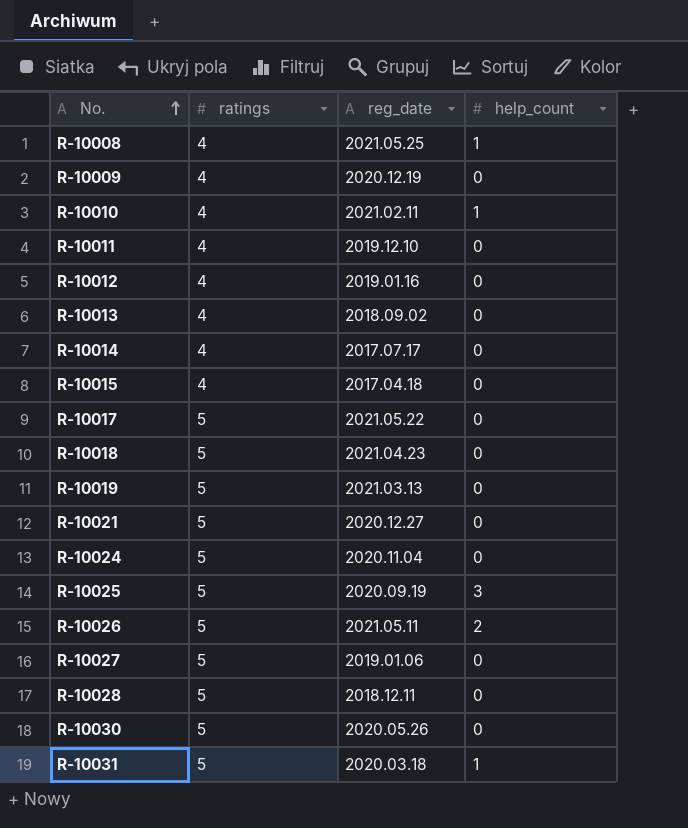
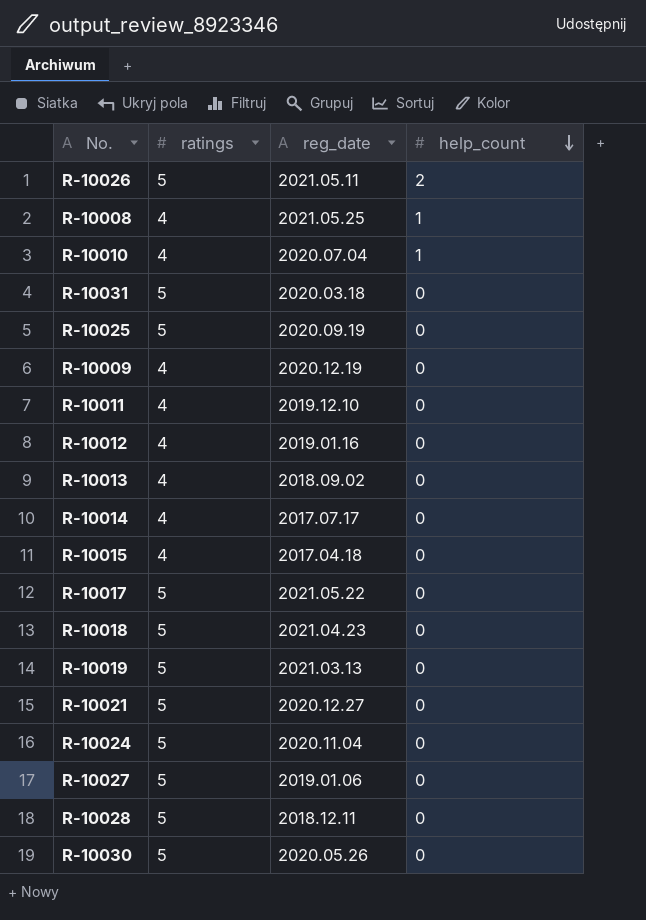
row order: No. ascending -> help_count descending
R-10010 | reg_date: 2021.02.11 -> 2020.07.04
R-10031 | help_count: 1 -> 0
R-10025 | help_count: 3 -> 0

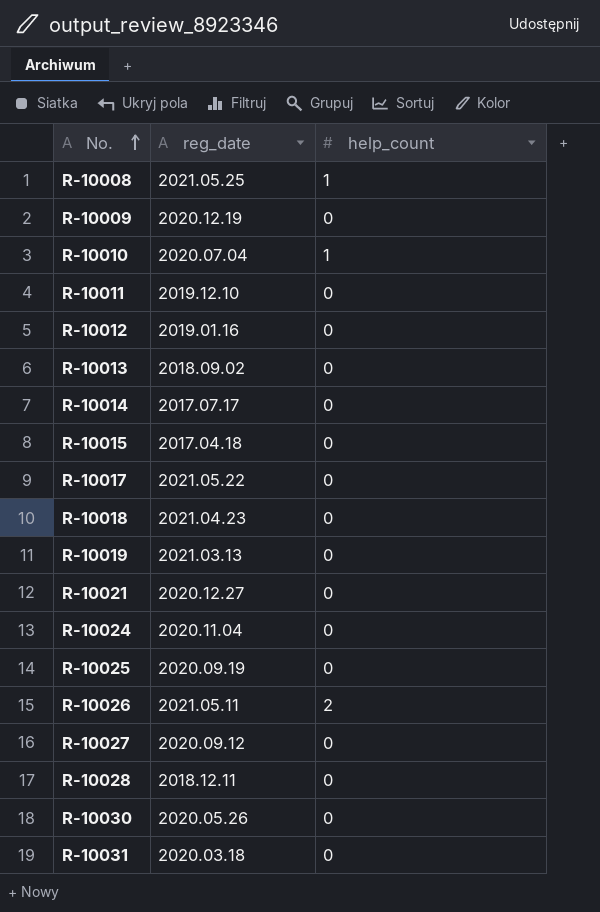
row order: help_count descending -> No. ascending
column ratings | position: 2 -> none
R-10027 | reg_date: 2019.01.06 -> 2020.09.12

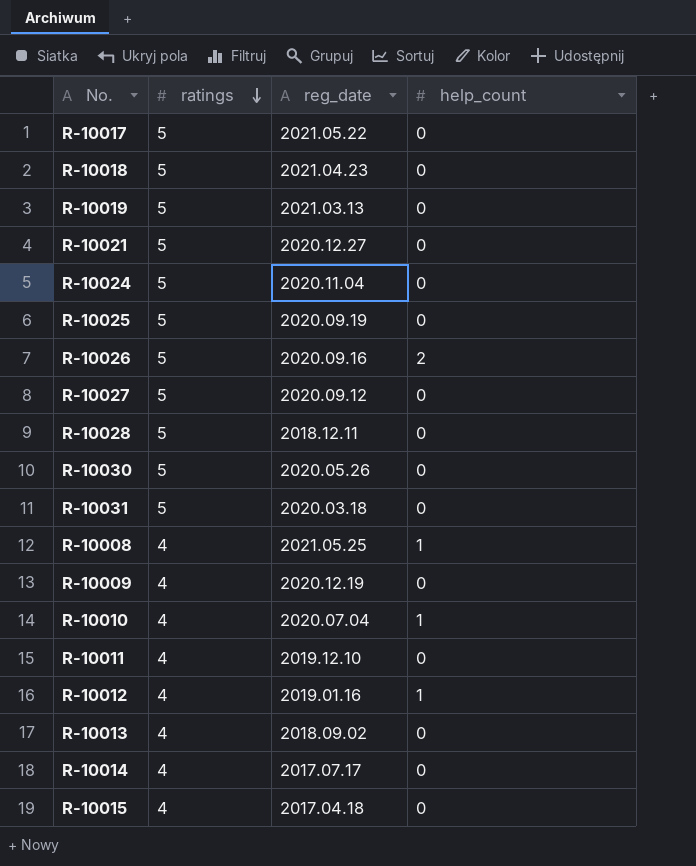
row order: No. ascending -> ratings descending
column ratings | position: none -> 2
R-10026 | reg_date: 2021.05.11 -> 2020.09.16
R-10012 | help_count: 0 -> 1

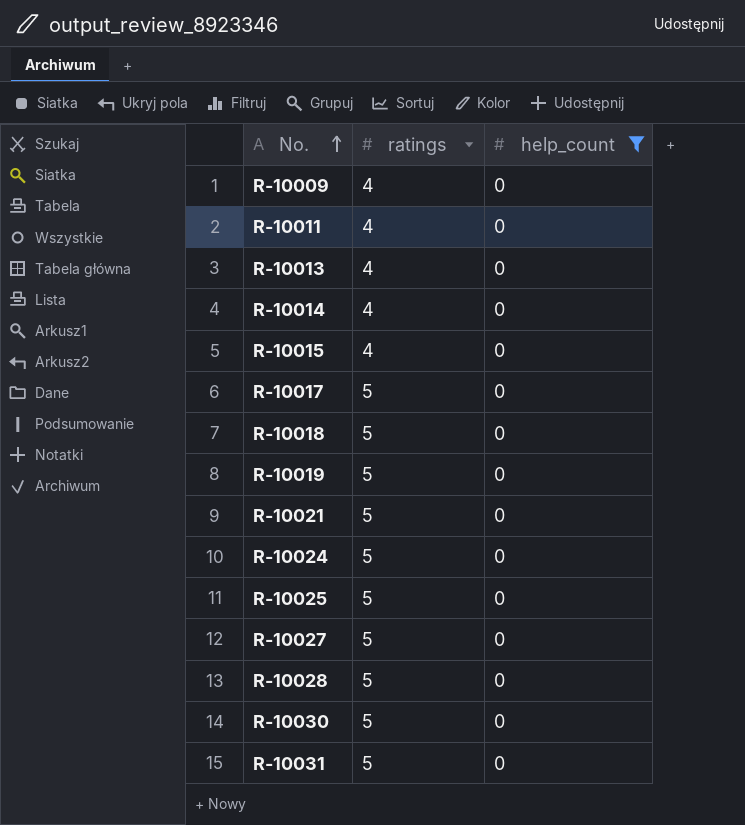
filter: none -> help_count = 0
row order: ratings descending -> No. ascending
column reg_date | position: 3 -> none

